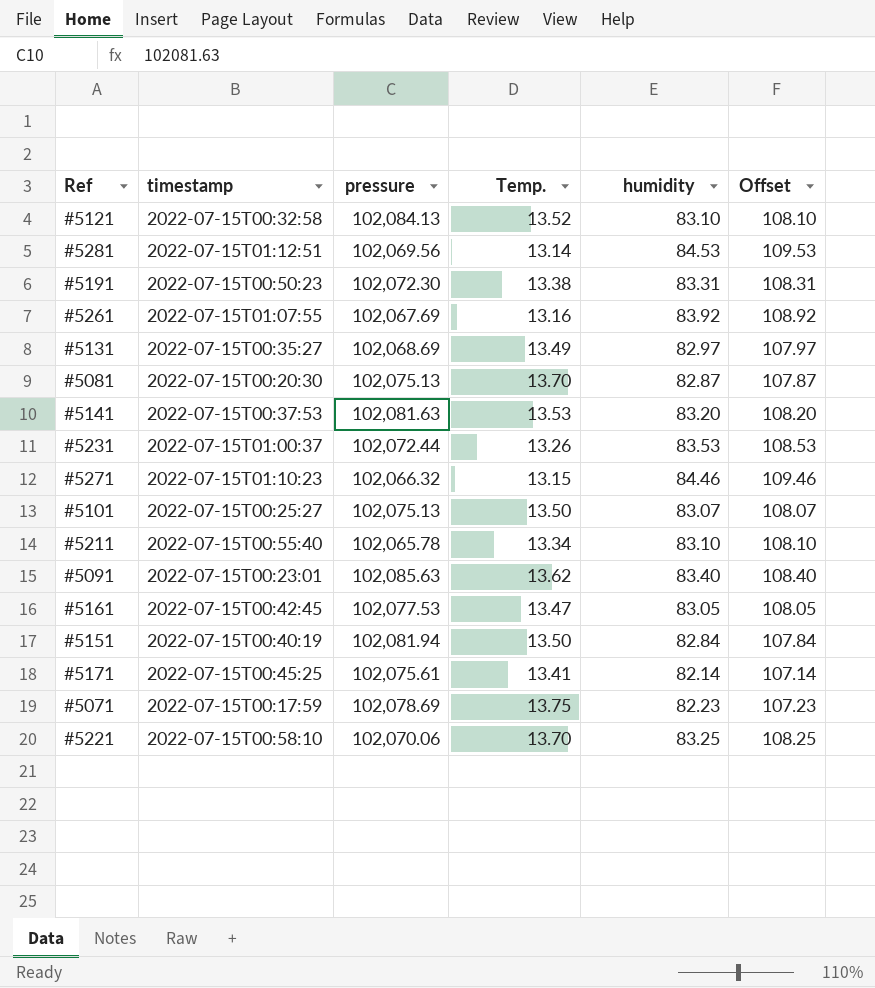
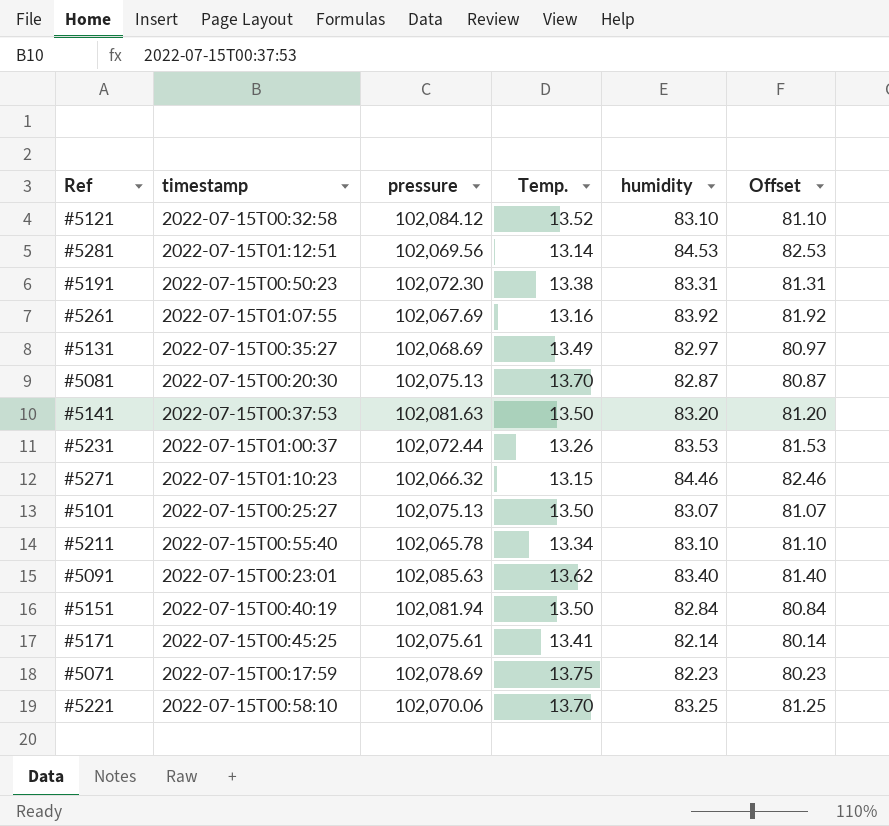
column Offset | formula: [humidity] + 25 -> [humidity] - 2
row #5161: 2022-07-15T00:42:45 | 102,077.53 | 13.47 | 83.05 | 108.05 -> none
#5121 | pressure: 102,084.13 -> 102,084.12
#5141 | Temp.: 13.53 -> 13.50

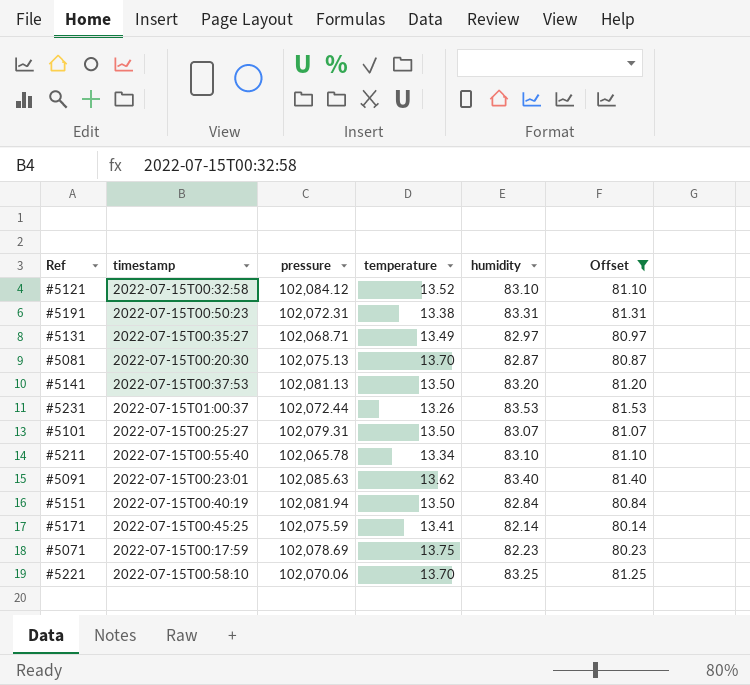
filter: none -> Offset <= 81.53
column name: Temp. -> temperature
#5191 | pressure: 102,072.30 -> 102,072.31
#5131 | pressure: 102,068.69 -> 102,068.71
#5141 | pressure: 102,081.63 -> 102,081.13
#5101 | pressure: 102,075.13 -> 102,079.31
#5171 | pressure: 102,075.61 -> 102,075.59

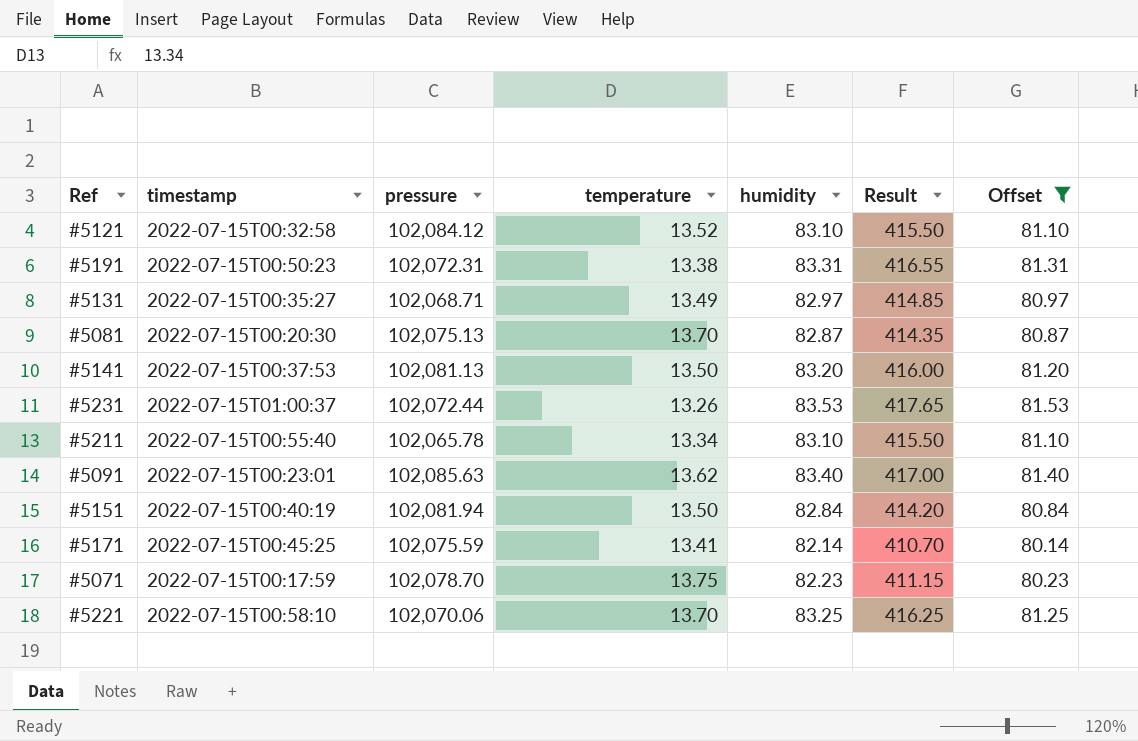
column Result | formula: none -> [humidity] * 5
row #5101: 2022-07-15T00:25:27 | 102,079.31 | 13.50 | 83.07 | 81.07 -> none
#5071 | pressure: 102,078.69 -> 102,078.70

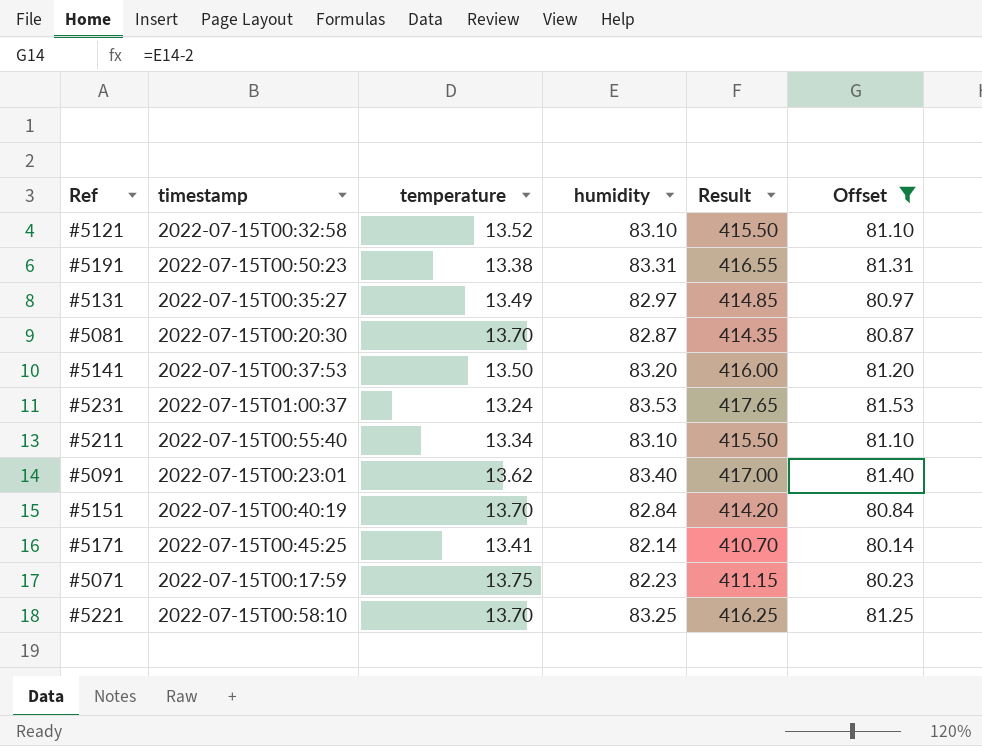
column pressure | position: 3 -> none
#5231 | temperature: 13.26 -> 13.24
#5151 | temperature: 13.50 -> 13.70

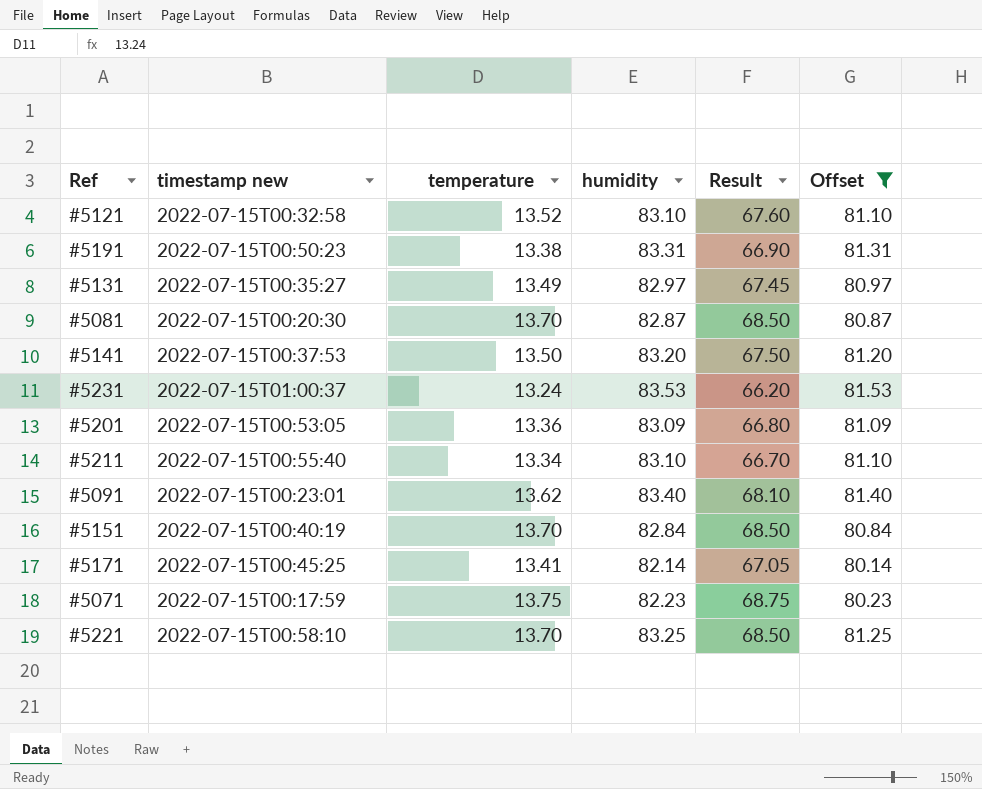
column name: timestamp -> timestamp new
column Result | formula: [humidity] * 5 -> [temperature] * 5
row #5201: none -> 2022-07-15T00:53:05 | 13.36 | 83.09 | 66.80 | 81.09

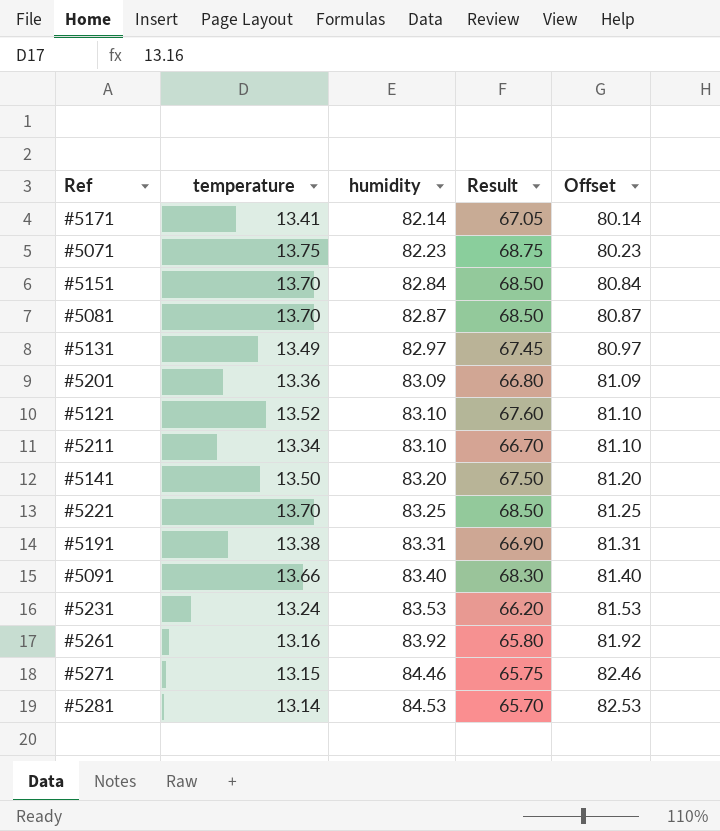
filter: Offset <= 81.53 -> none
row order: none -> humidity ascending
column timestamp new | position: 2 -> none
#5091 | temperature: 13.62 -> 13.66
#5091 | Result: 68.10 -> 68.30

